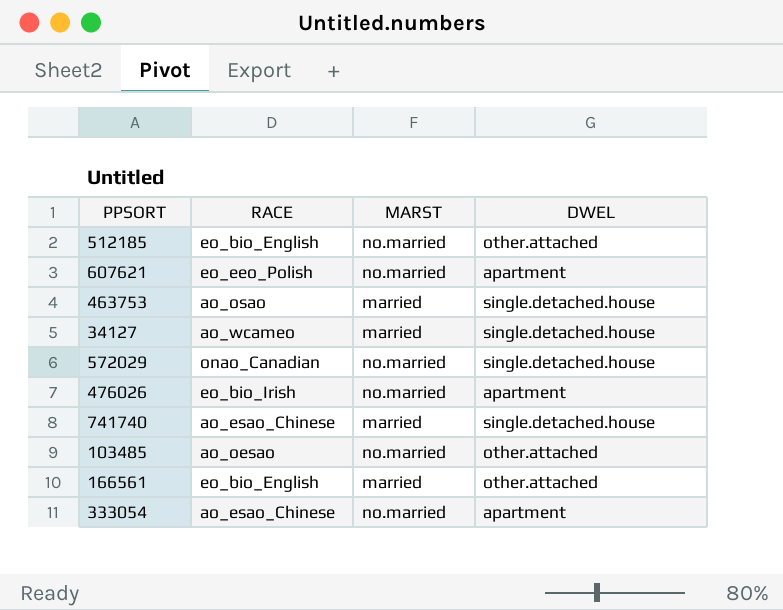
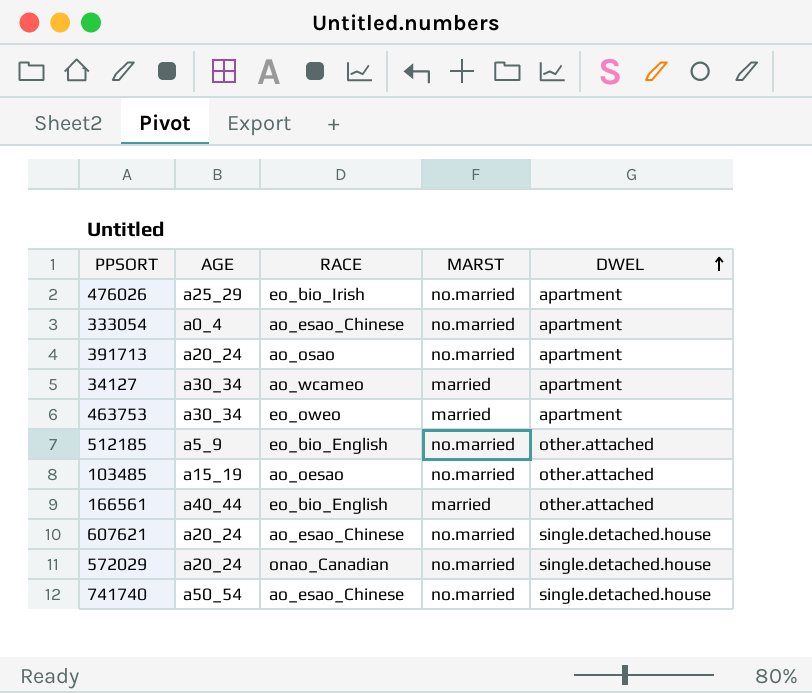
row order: none -> DWEL ascending
column AGE | position: none -> 2
row 391713: none -> a20_24 | ao_osao | no.married | apartment
34127 | DWEL: single.detached.house -> apartment
463753 | RACE: ao_osao -> eo_oweo
463753 | DWEL: single.detached.house -> apartment
607621 | RACE: eo_eeo_Polish -> ao_esao_Chinese
607621 | DWEL: apartment -> single.detached.house
741740 | MARST: married -> no.married

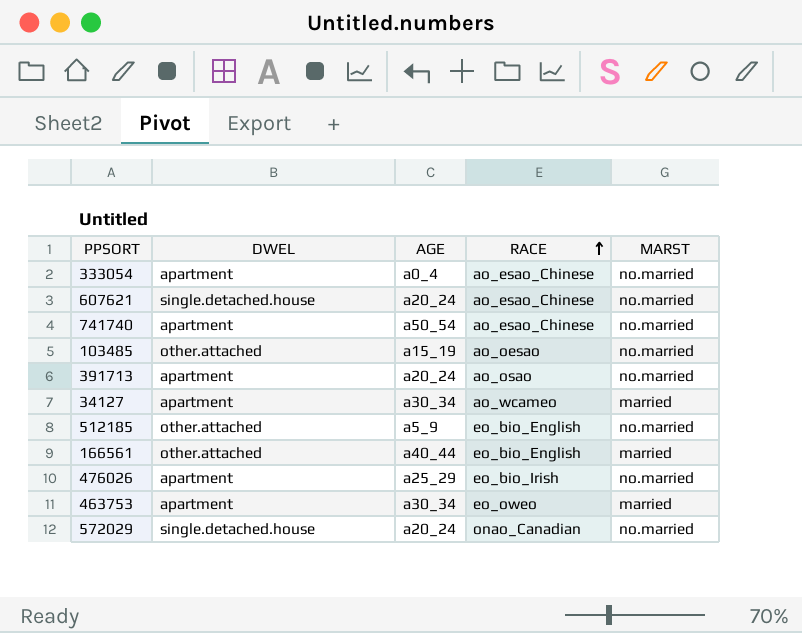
row order: DWEL ascending -> RACE ascending
column DWEL | position: 5 -> 2
741740 | DWEL: single.detached.house -> apartment

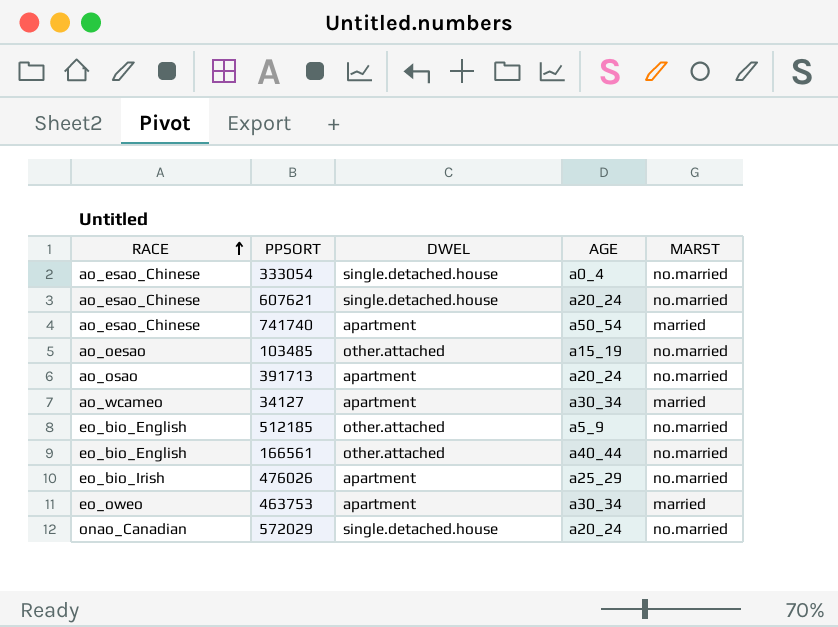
column RACE | position: 4 -> 1
333054 | DWEL: apartment -> single.detached.house
741740 | MARST: no.married -> married
166561 | MARST: married -> no.married

